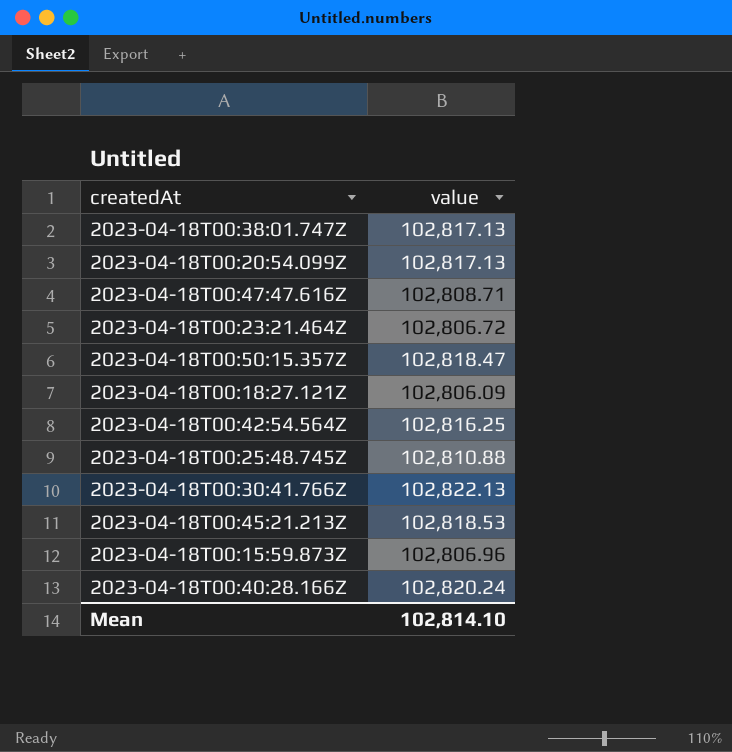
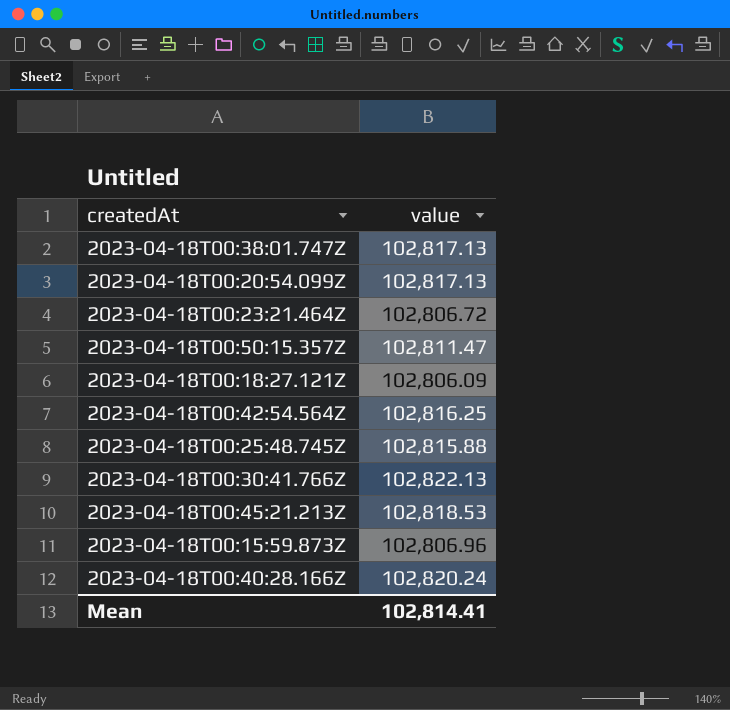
row 2023-04-18T00:47:47.616Z: 102,808.71 -> none
2023-04-18T00:50:15.357Z | value: 102,818.47 -> 102,811.47
2023-04-18T00:25:48.745Z | value: 102,810.88 -> 102,815.88
Mean | value: 102,814.10 -> 102,814.41

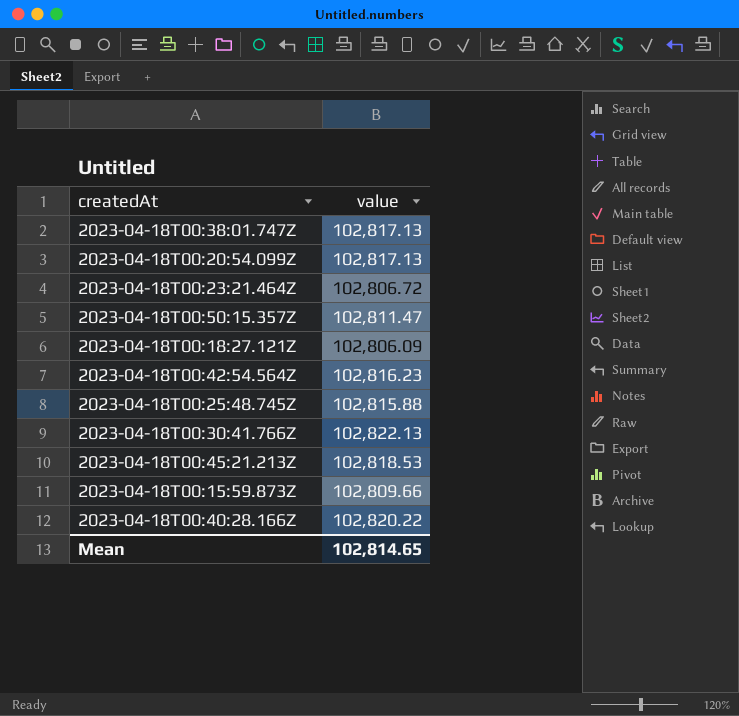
2023-04-18T00:42:54.564Z | value: 102,816.25 -> 102,816.23
2023-04-18T00:15:59.873Z | value: 102,806.96 -> 102,809.66
2023-04-18T00:40:28.166Z | value: 102,820.24 -> 102,820.22
Mean | value: 102,814.41 -> 102,814.65

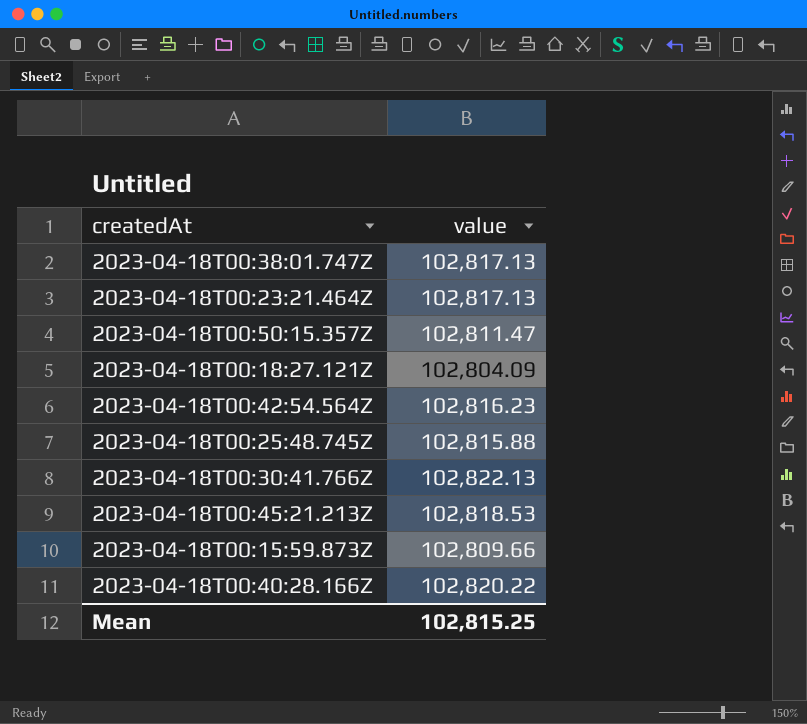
row 2023-04-18T00:20:54.099Z: 102,817.13 -> none
2023-04-18T00:23:21.464Z | value: 102,806.72 -> 102,817.13
2023-04-18T00:18:27.121Z | value: 102,806.09 -> 102,804.09
Mean | value: 102,814.65 -> 102,815.25

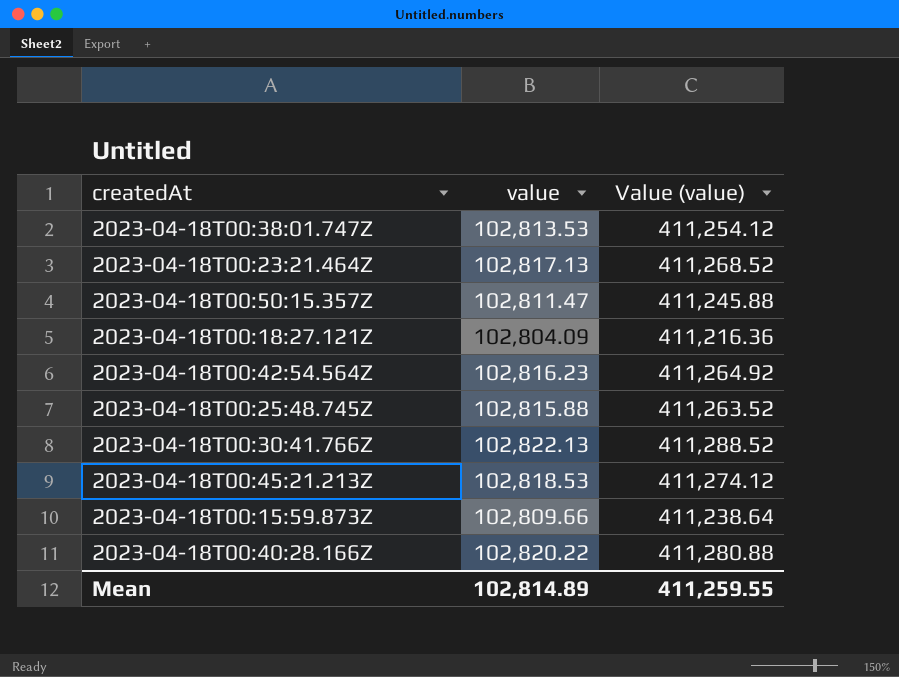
column Value (value) | formula: none -> [value] * 4
2023-04-18T00:38:01.747Z | value: 102,817.13 -> 102,813.53
Mean | value: 102,815.25 -> 102,814.89

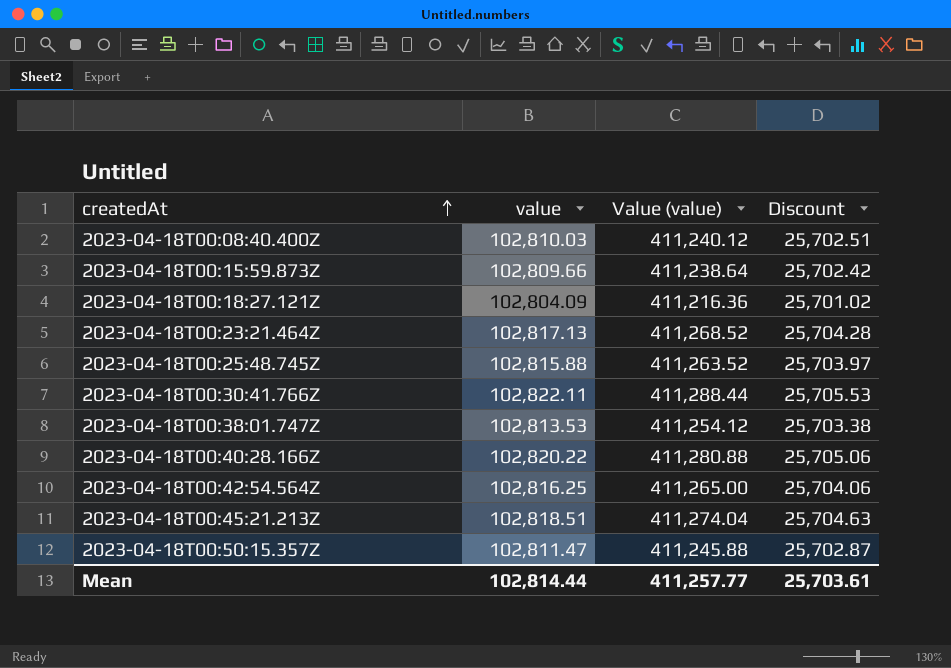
row order: none -> createdAt ascending
column Discount | formula: none -> [value] * 0.25
row 2023-04-18T00:08:40.400Z: none -> 102,810.03 | 411,240.12 | 25,702.51
2023-04-18T00:30:41.766Z | value: 102,822.13 -> 102,822.11
2023-04-18T00:30:41.766Z | Value (value): 411,288.52 -> 411,288.44
2023-04-18T00:42:54.564Z | value: 102,816.23 -> 102,816.25
2023-04-18T00:42:54.564Z | Value (value): 411,264.92 -> 411,265.00
2023-04-18T00:45:21.213Z | value: 102,818.53 -> 102,818.51
2023-04-18T00:45:21.213Z | Value (value): 411,274.12 -> 411,274.04
Mean | value: 102,814.89 -> 102,814.44
Mean | Value (value): 411,259.55 -> 411,257.77

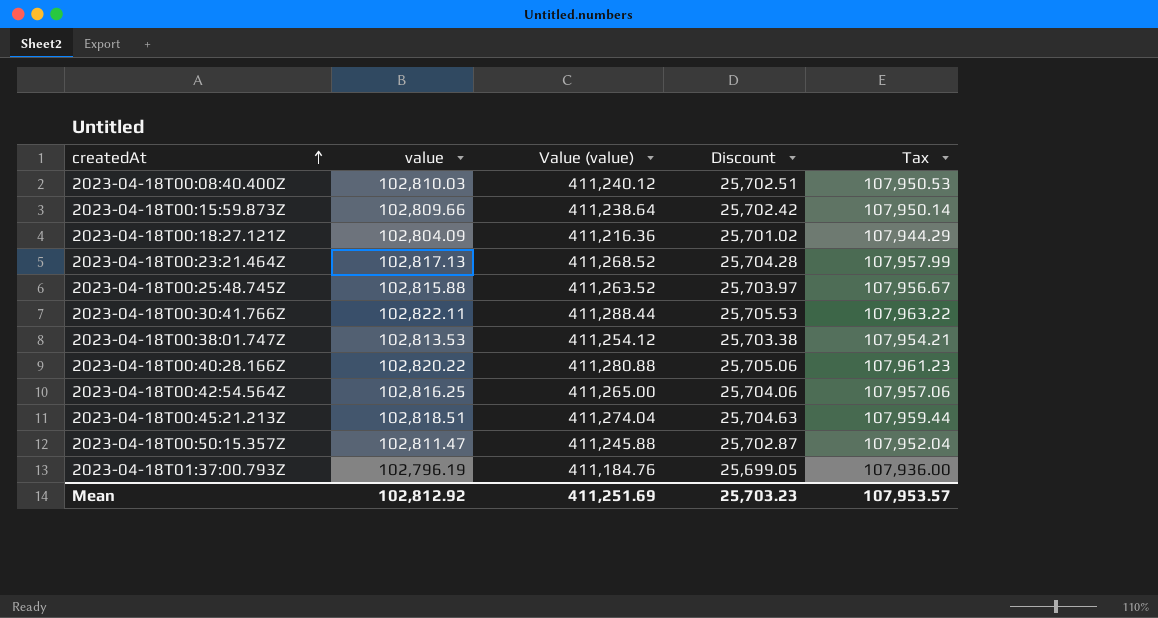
column Tax | formula: none -> [value] * 1.05
row 2023-04-18T01:37:00.793Z: none -> 102,796.19 | 411,184.76 | 25,699.05 | 107,936.00
Mean | value: 102,814.44 -> 102,812.92
Mean | Value (value): 411,257.77 -> 411,251.69
Mean | Discount: 25,703.61 -> 25,703.23

